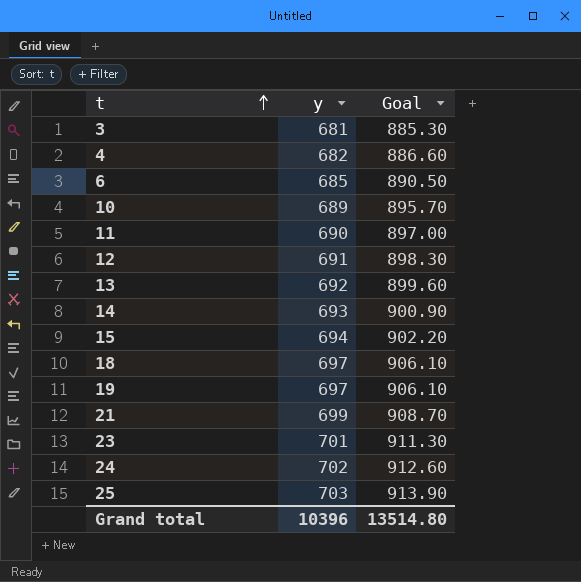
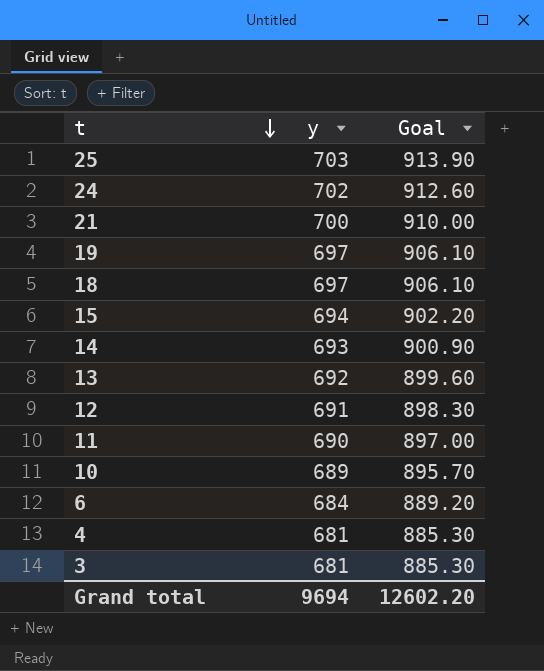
row order: t ascending -> t descending
row 23: 701 | 911.30 -> none
21 | y: 699 -> 700
21 | Goal: 908.70 -> 910.00
6 | y: 685 -> 684
6 | Goal: 890.50 -> 889.20
4 | y: 682 -> 681
4 | Goal: 886.60 -> 885.30
Grand total | y: 10396 -> 9694
Grand total | Goal: 13514.80 -> 12602.20

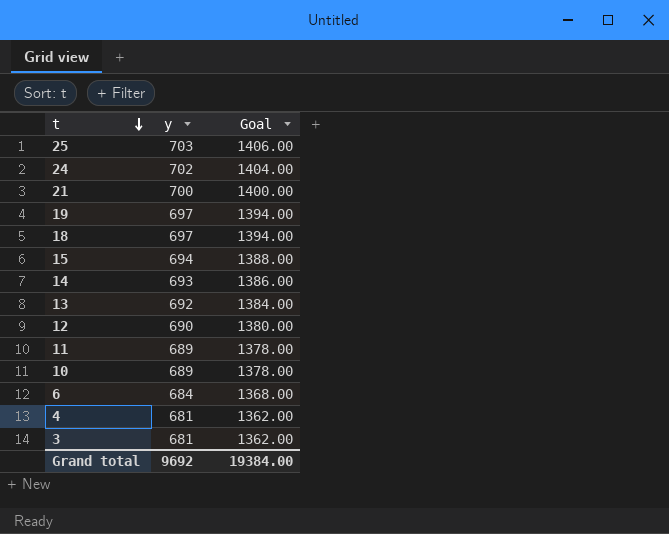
column Goal | formula: [y] * 1.3 -> [y] * 2
12 | y: 691 -> 690
11 | y: 690 -> 689
Grand total | y: 9694 -> 9692
Grand total | Goal: 12602.20 -> 19384.00

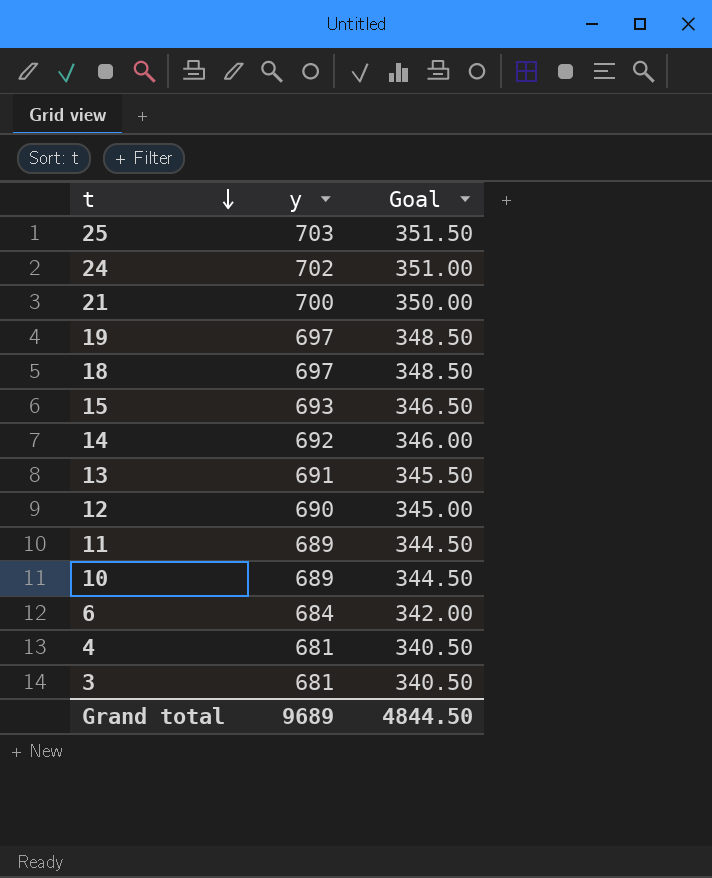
column Goal | formula: [y] * 2 -> [y] * 0.5
15 | y: 694 -> 693
14 | y: 693 -> 692
13 | y: 692 -> 691
Grand total | y: 9692 -> 9689
Grand total | Goal: 19384.00 -> 4844.50

